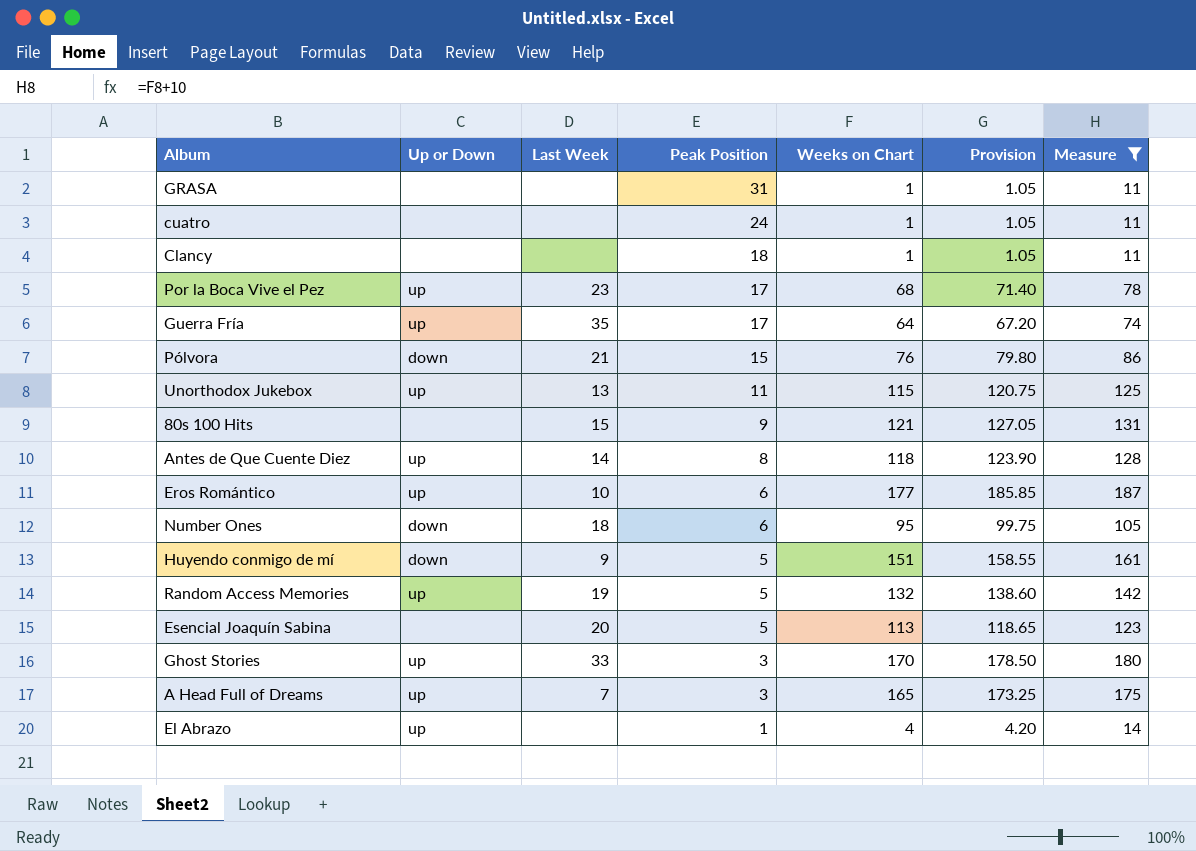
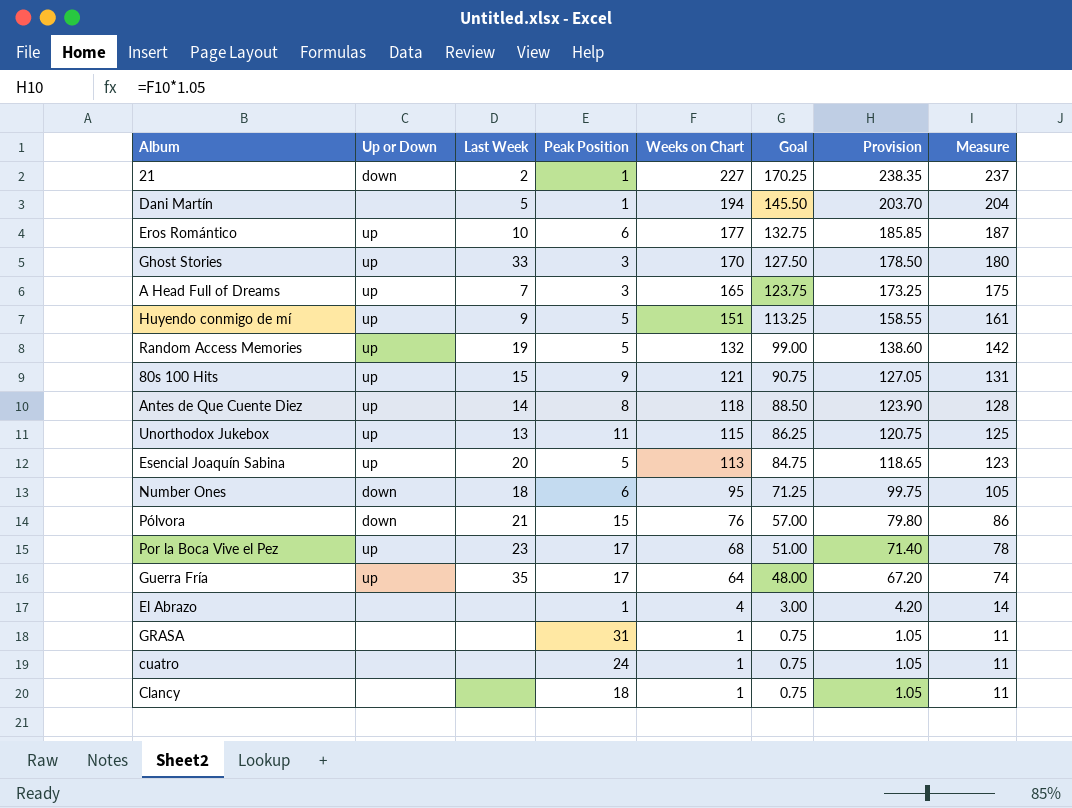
filter: Measure <= 187 -> none
row order: Peak Position descending -> Weeks on Chart descending
column Goal | formula: none -> [Weeks on Chart] * 0.75
Huyendo conmigo de mí | Up or Down: down -> up
80s 100 Hits | Up or Down: none -> up
Esencial Joaquín Sabina | Up or Down: none -> up
El Abrazo | Up or Down: up -> none

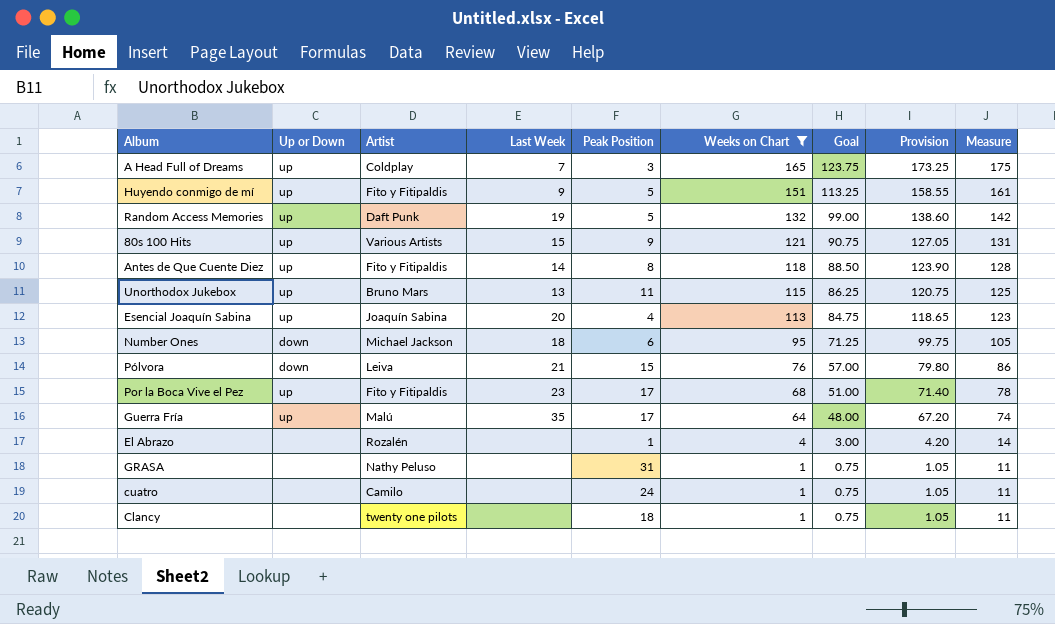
filter: none -> Weeks on Chart <= 165
column Artist | position: none -> 3
Esencial Joaquín Sabina | Peak Position: 5 -> 4

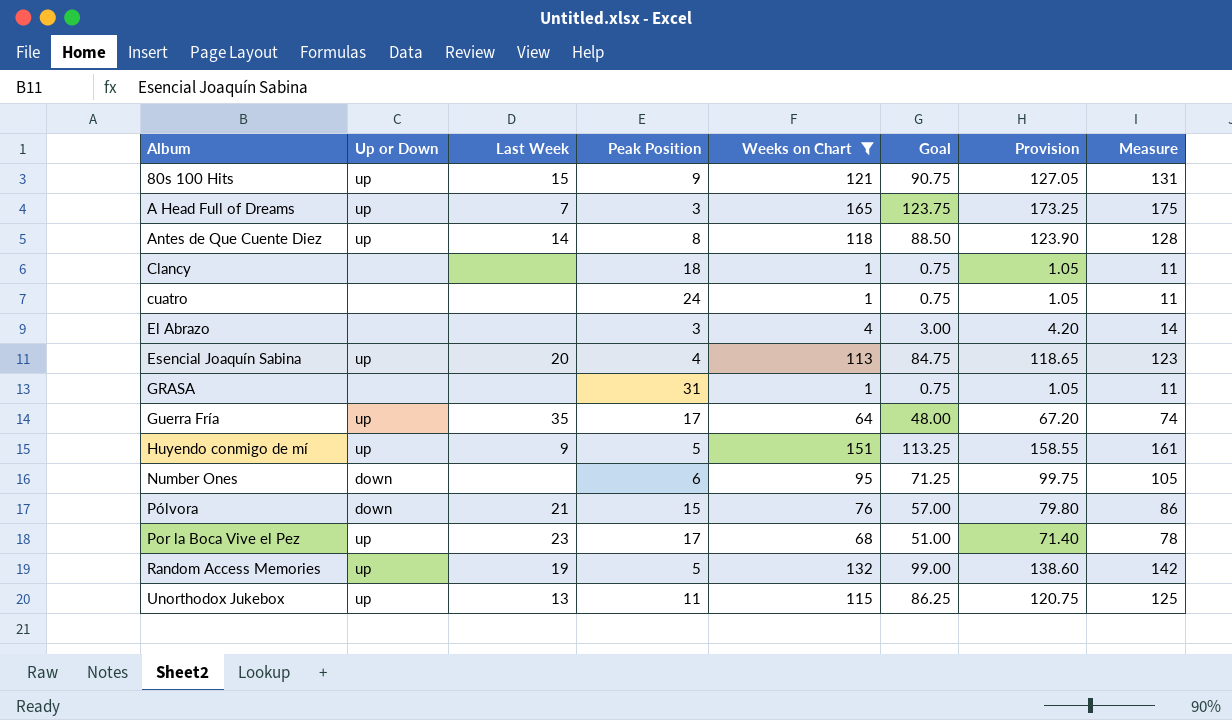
row order: Weeks on Chart descending -> Album ascending
column Artist | position: 3 -> none
El Abrazo | Peak Position: 1 -> 3
Number Ones | Last Week: 18 -> none

